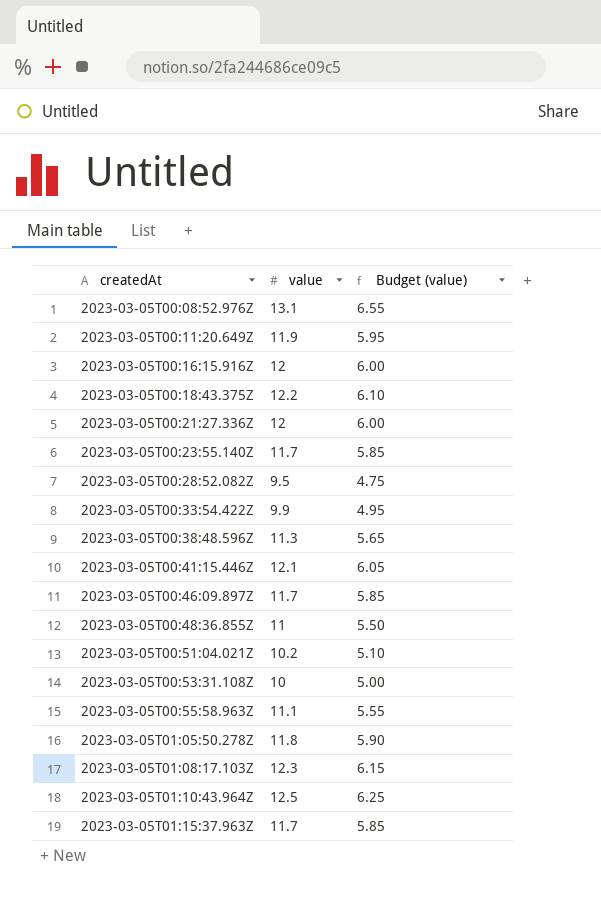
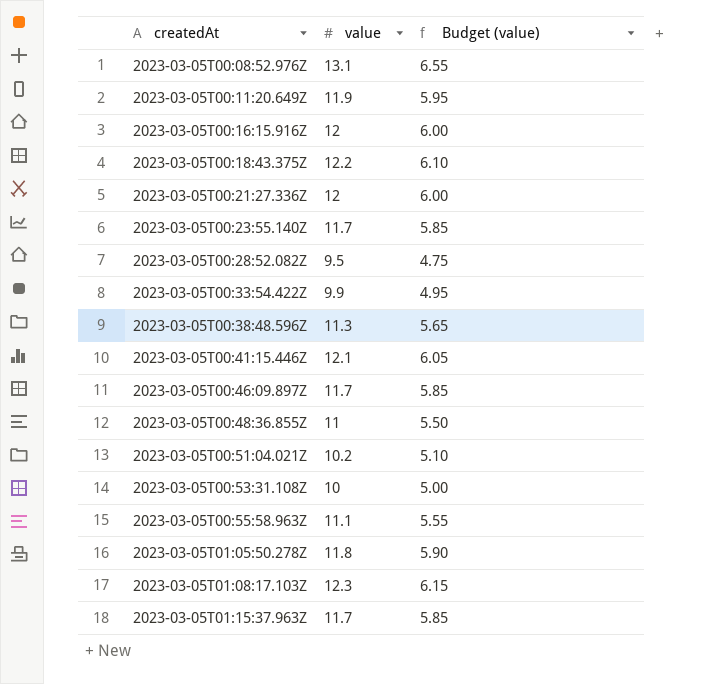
row 2023-03-05T01:10:43.964Z: 12.5 | 6.25 -> none

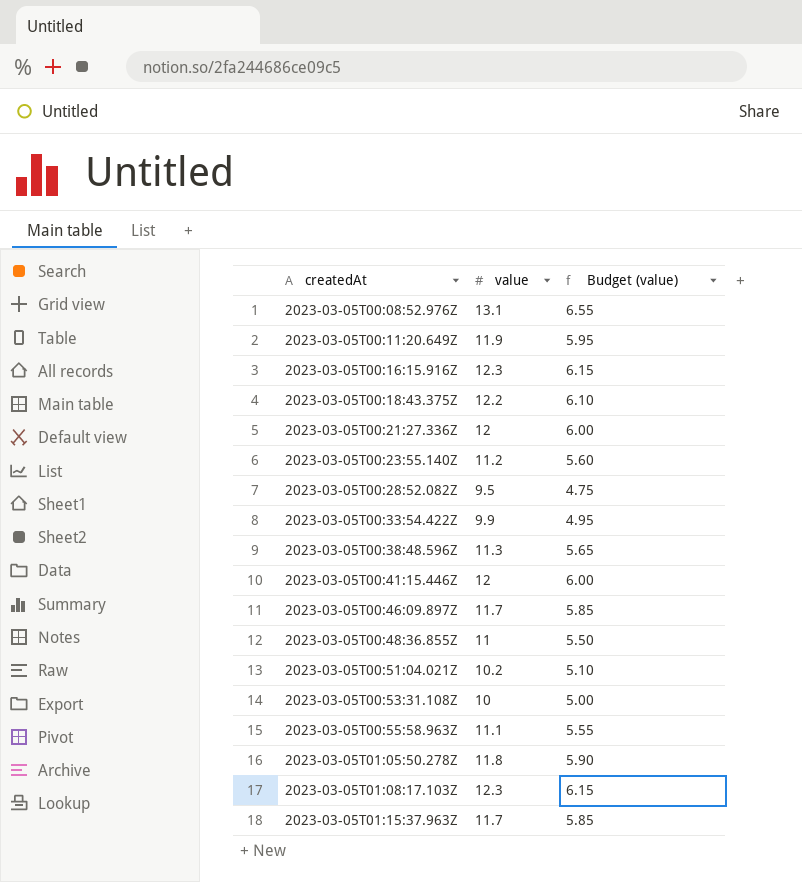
2023-03-05T00:16:15.916Z | value: 12 -> 12.3
2023-03-05T00:16:15.916Z | Budget (value): 6.00 -> 6.15
2023-03-05T00:23:55.140Z | value: 11.7 -> 11.2
2023-03-05T00:23:55.140Z | Budget (value): 5.85 -> 5.60
2023-03-05T00:41:15.446Z | value: 12.1 -> 12
2023-03-05T00:41:15.446Z | Budget (value): 6.05 -> 6.00

